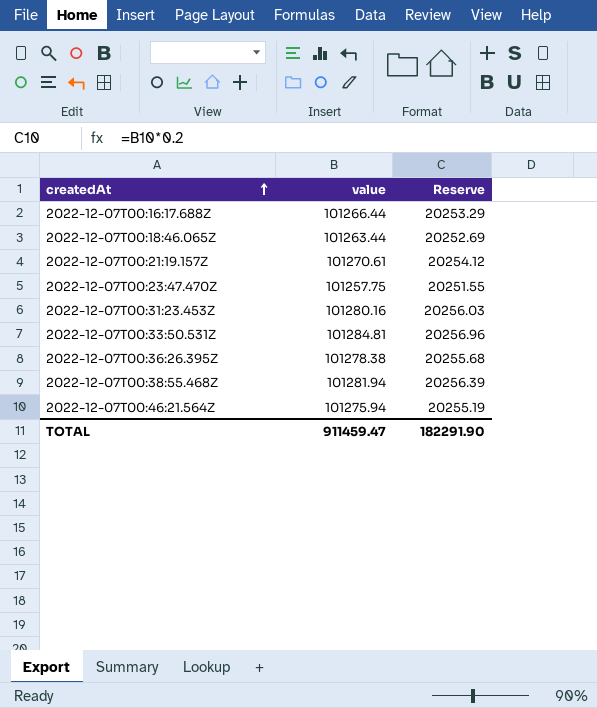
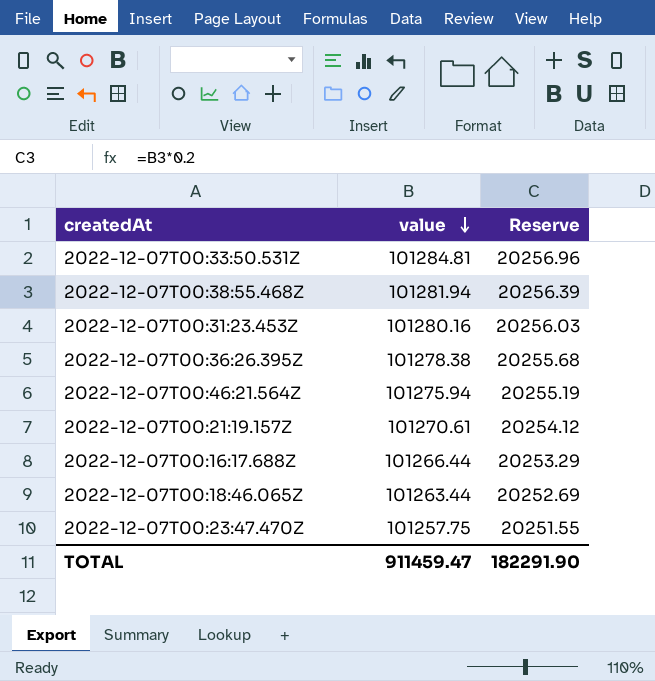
row order: createdAt ascending -> value descending

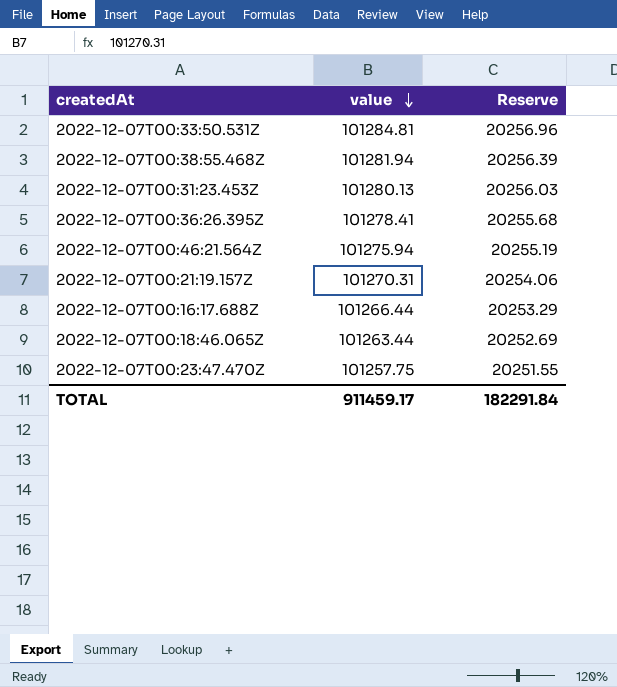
2022-12-07T00:31:23.453Z | value: 101280.16 -> 101280.13
2022-12-07T00:36:26.395Z | value: 101278.38 -> 101278.41
2022-12-07T00:21:19.157Z | value: 101270.61 -> 101270.31
2022-12-07T00:21:19.157Z | Reserve: 20254.12 -> 20254.06
TOTAL | value: 911459.47 -> 911459.17
TOTAL | Reserve: 182291.90 -> 182291.84

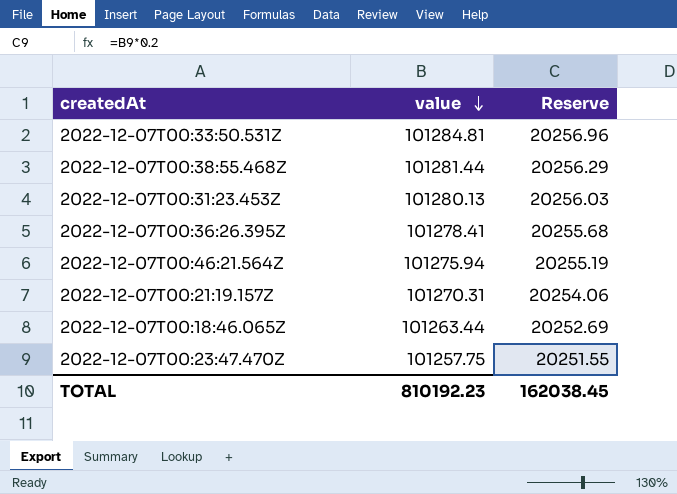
row 2022-12-07T00:16:17.688Z: 101266.44 | 20253.29 -> none
2022-12-07T00:38:55.468Z | value: 101281.94 -> 101281.44
2022-12-07T00:38:55.468Z | Reserve: 20256.39 -> 20256.29
TOTAL | value: 911459.17 -> 810192.23
TOTAL | Reserve: 182291.84 -> 162038.45

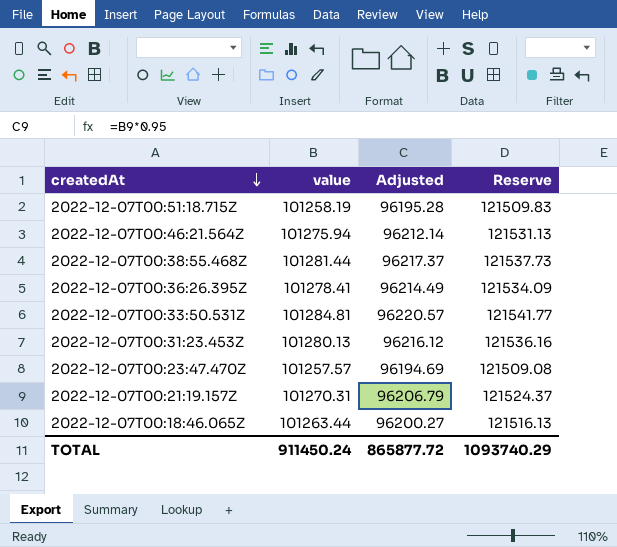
row order: value descending -> createdAt descending
column Adjusted | formula: none -> [value] * 0.95
column Reserve | formula: [value] * 0.2 -> [value] * 1.2
row 2022-12-07T00:51:18.715Z: none -> 101258.19 | 96195.28 | 121509.83
2022-12-07T00:23:47.470Z | value: 101257.75 -> 101257.57
TOTAL | value: 810192.23 -> 911450.24
TOTAL | Reserve: 162038.45 -> 1093740.29

